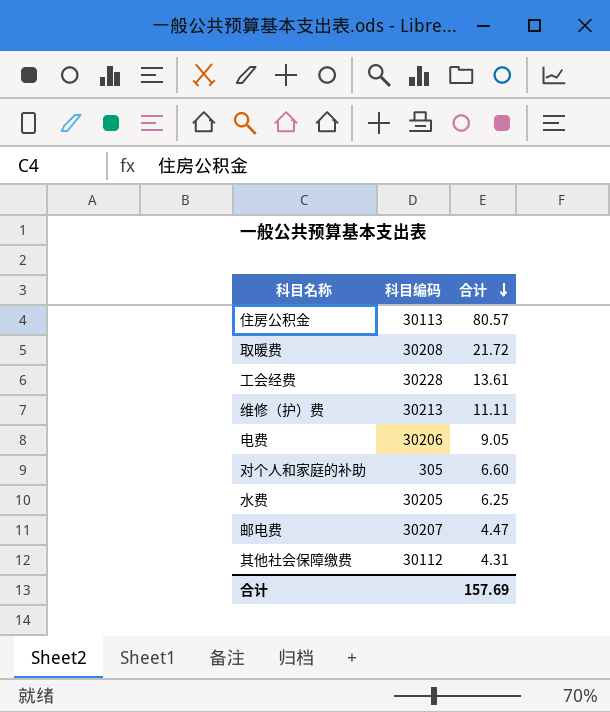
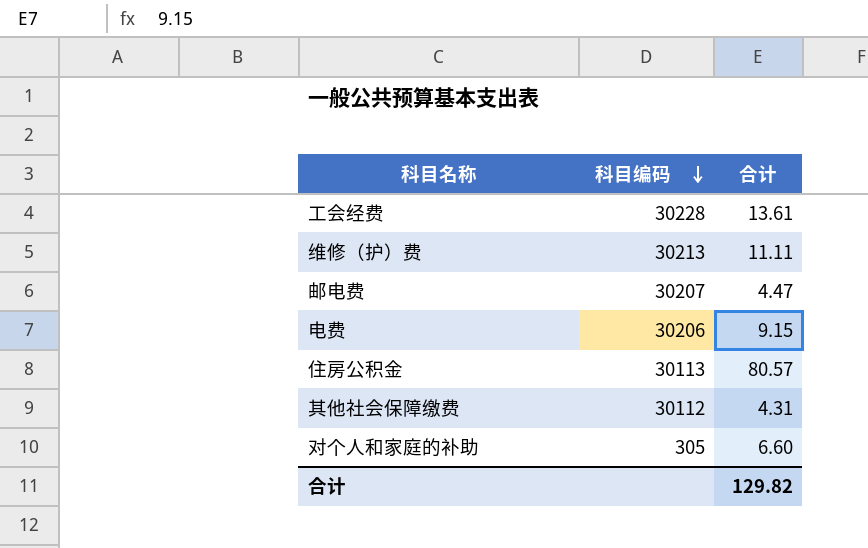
row order: 合计 descending -> 科目编码 descending
row 取暖费: 30208 | 21.72 -> none
row 水费: 30205 | 6.25 -> none
电费 | 合计: 9.05 -> 9.15
合计 | 合计: 157.69 -> 129.82

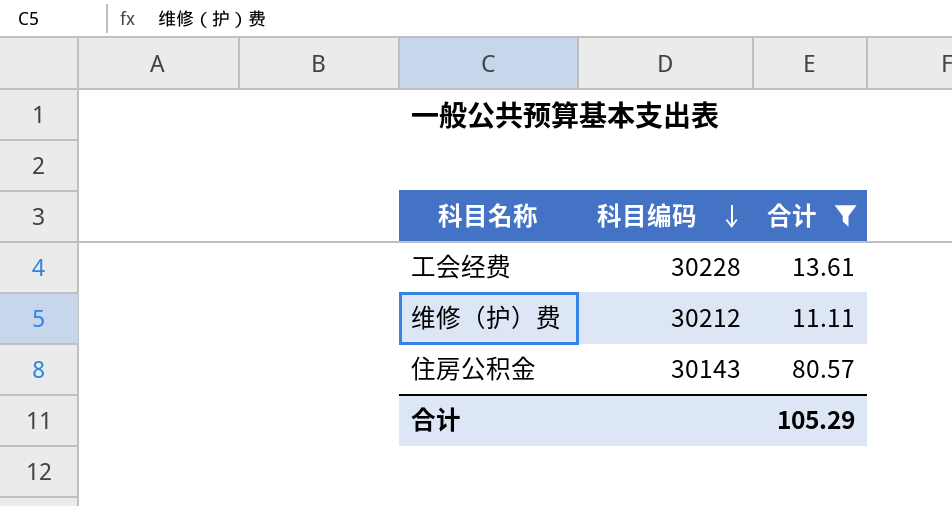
filter: none -> 合计 >= 11.11
维修（护）费 | 科目编码: 30213 -> 30212
住房公积金 | 科目编码: 30113 -> 30143
合计 | 合计: 129.82 -> 105.29

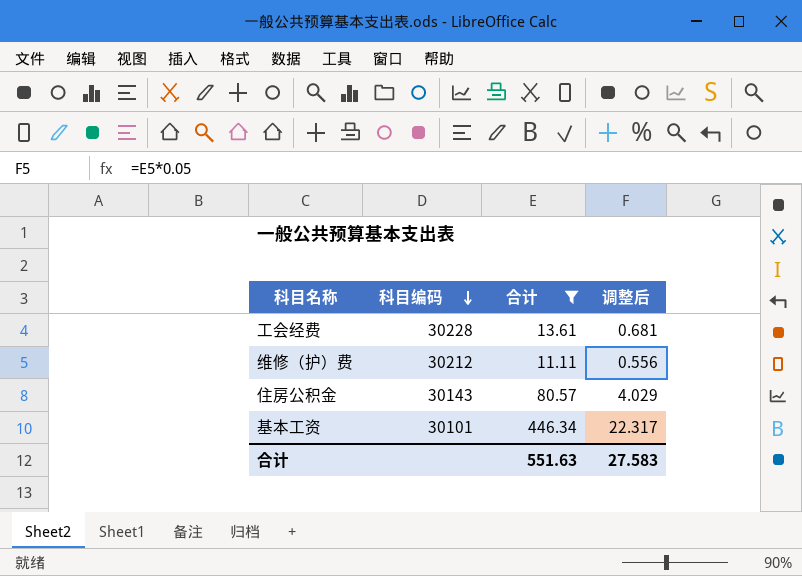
column 调整后 | formula: none -> [合计] * 0.05
row 基本工资: none -> 30101 | 446.34 | 22.317
合计 | 合计: 105.29 -> 551.63

